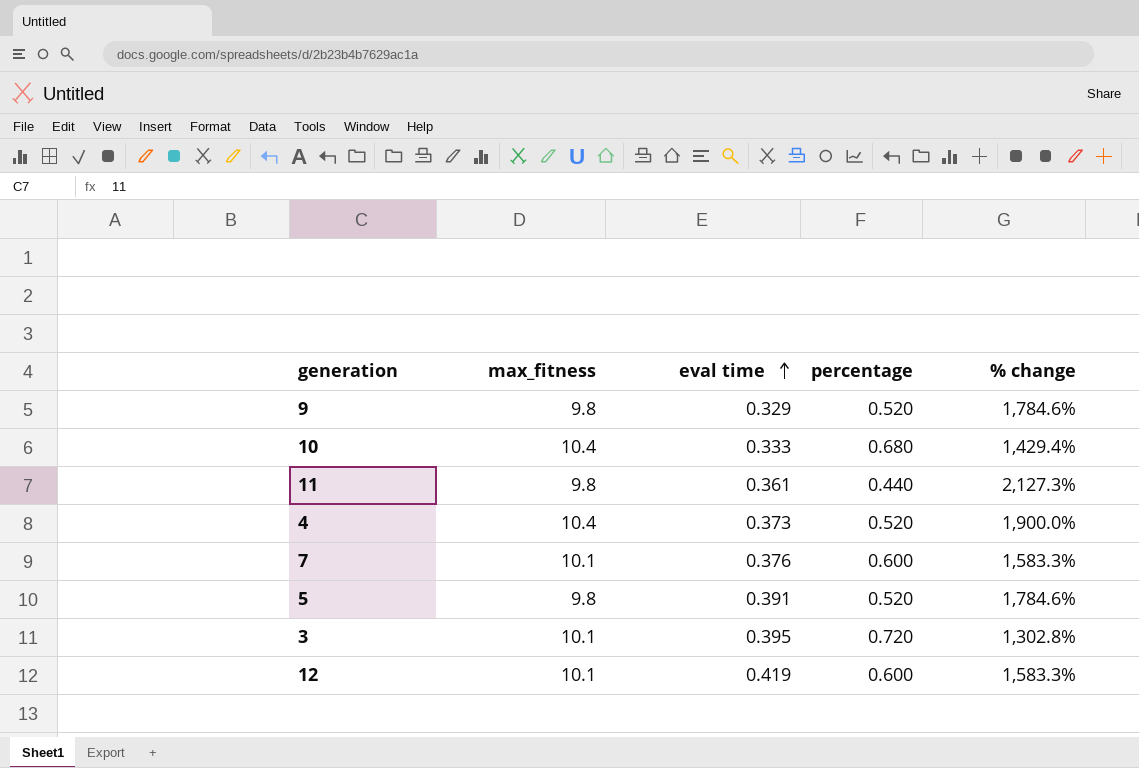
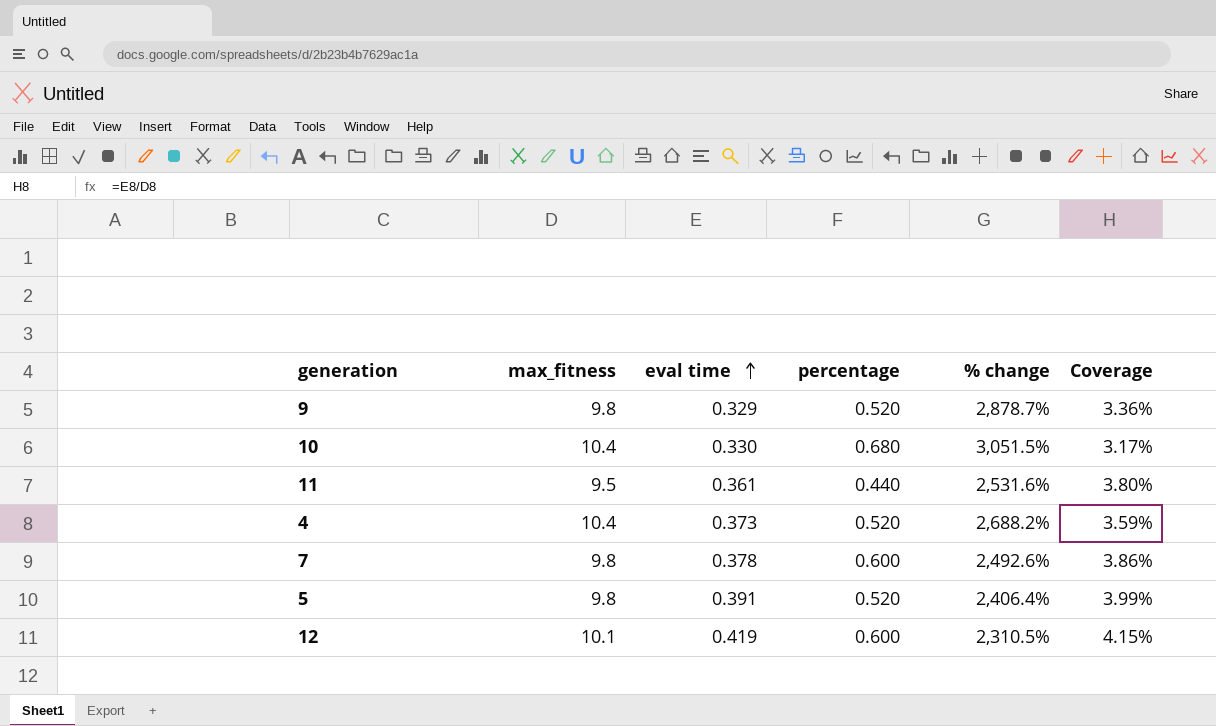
column % change | formula: ([max_fitness] - [percentage]) / [percentage] -> ([max_fitness] - [eval time]) / [eval time]
column Coverage | formula: none -> [eval time] / [max_fitness]
row 3: 10.1 | 0.395 | 0.720 | 1,302.8% -> none
10 | eval time: 0.333 -> 0.330
11 | max_fitness: 9.8 -> 9.5
7 | max_fitness: 10.1 -> 9.8
7 | eval time: 0.376 -> 0.378

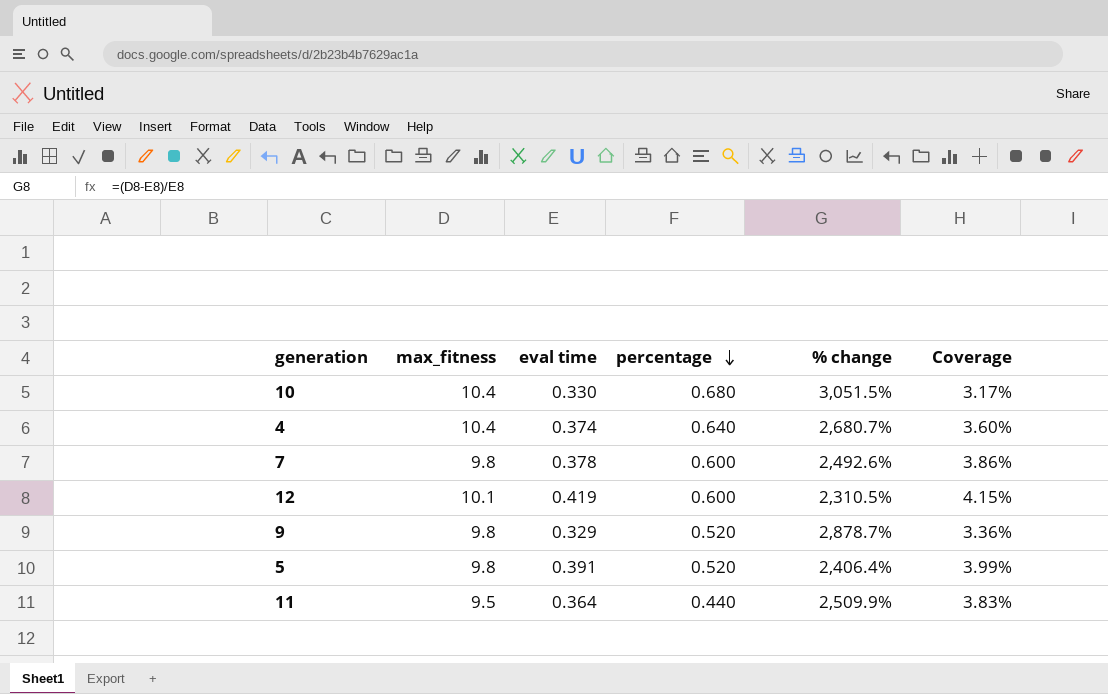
row order: eval time ascending -> percentage descending
4 | eval time: 0.373 -> 0.374
4 | percentage: 0.520 -> 0.640
4 | % change: 2,688.2% -> 2,680.7%
4 | Coverage: 3.59% -> 3.60%
11 | eval time: 0.361 -> 0.364
11 | % change: 2,531.6% -> 2,509.9%
11 | Coverage: 3.80% -> 3.83%

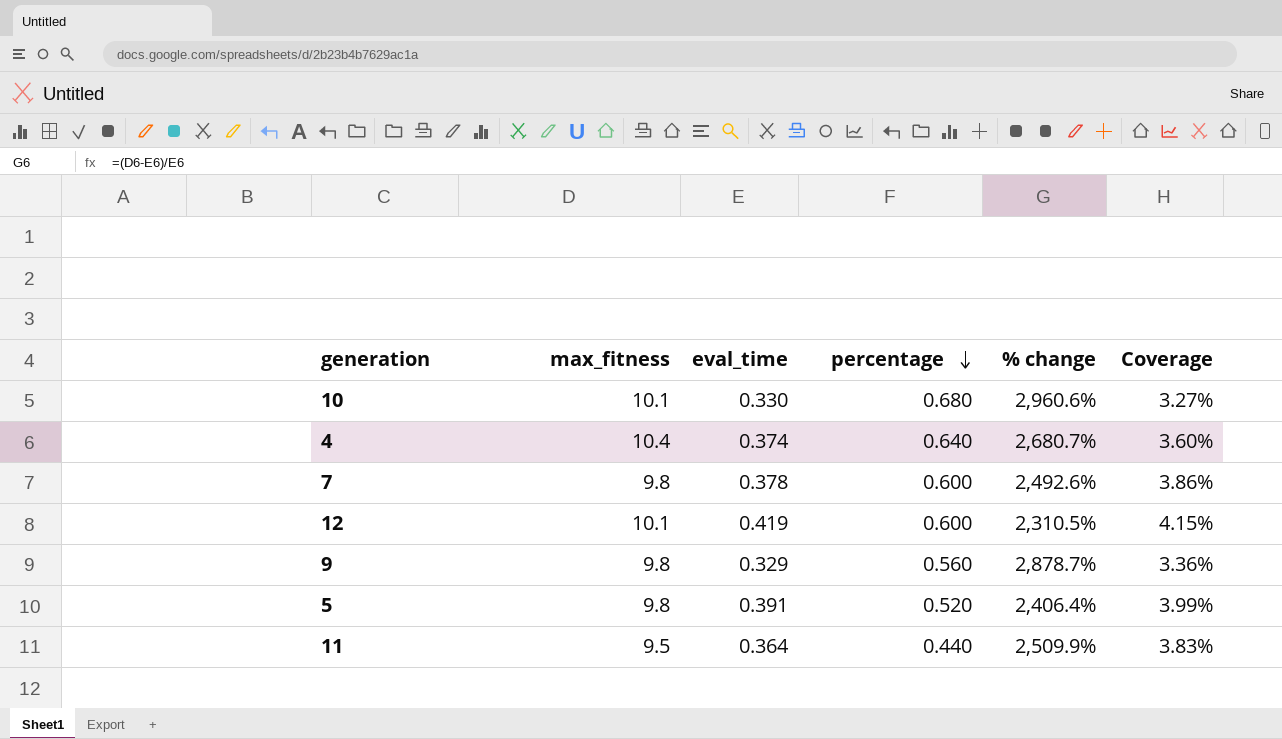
column name: eval time -> eval_time
10 | max_fitness: 10.4 -> 10.1
10 | % change: 3,051.5% -> 2,960.6%
10 | Coverage: 3.17% -> 3.27%
9 | percentage: 0.520 -> 0.560

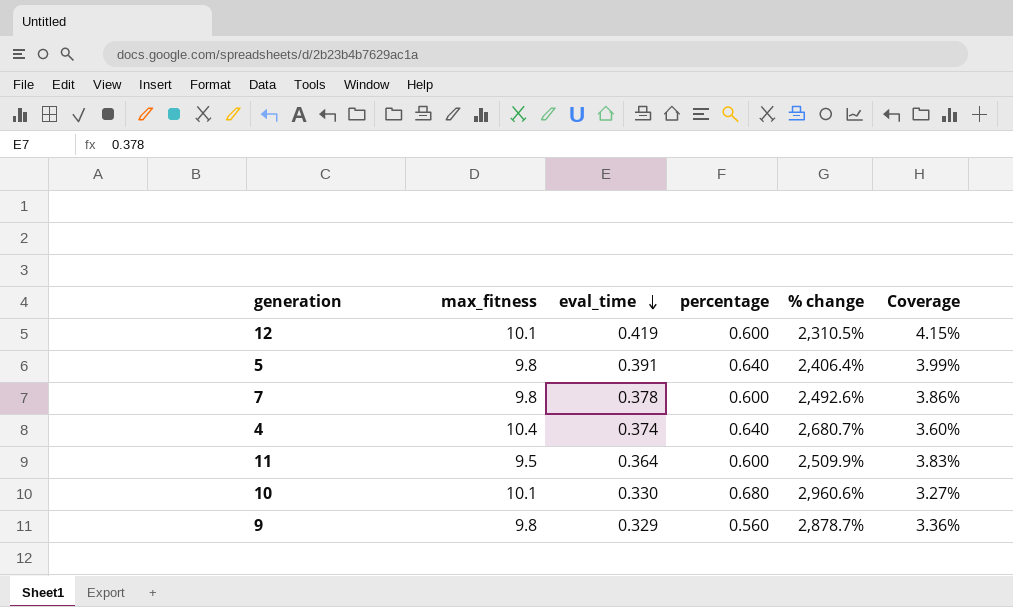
row order: percentage descending -> eval_time descending
5 | percentage: 0.520 -> 0.640
11 | percentage: 0.440 -> 0.600

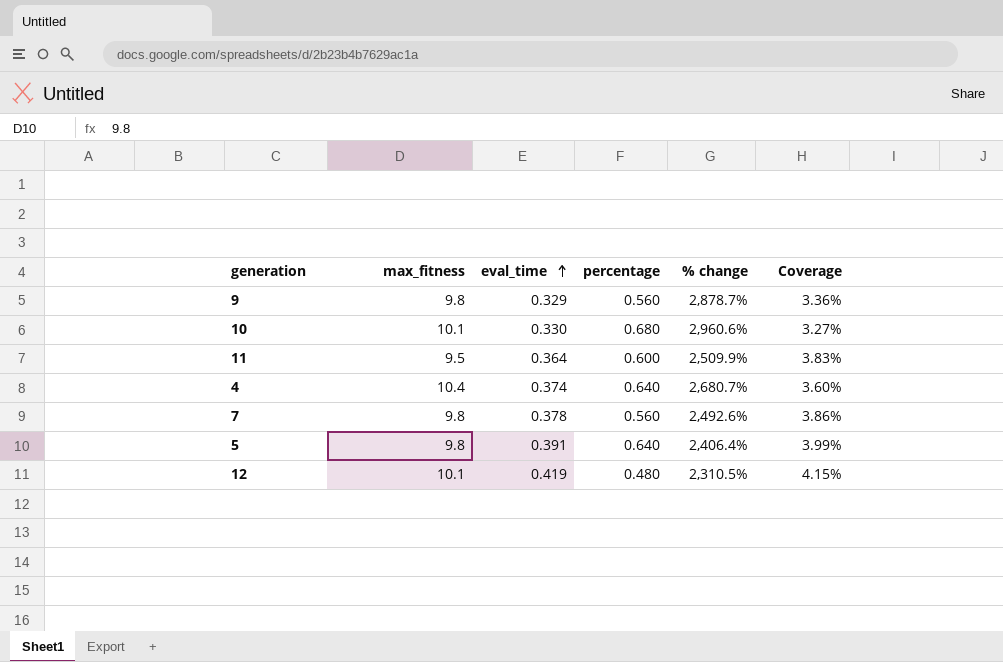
row order: eval_time descending -> eval_time ascending
7 | percentage: 0.600 -> 0.560
12 | percentage: 0.600 -> 0.480

